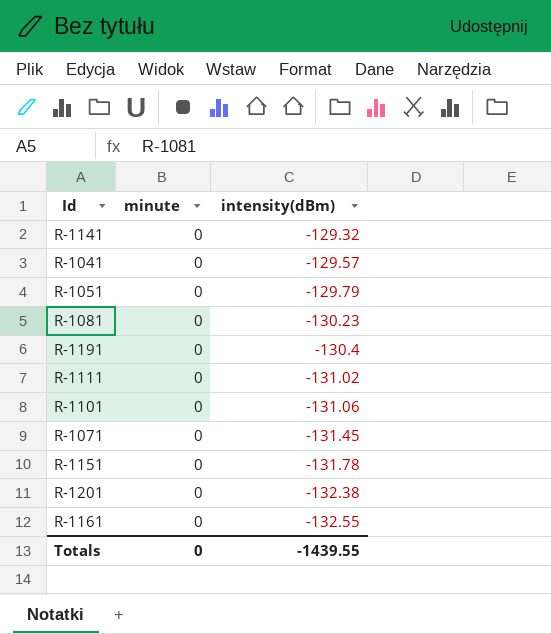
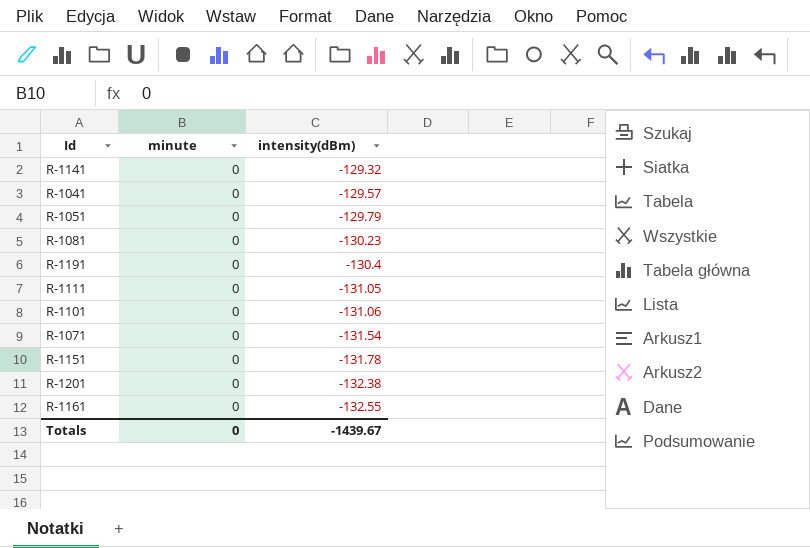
R-1111 | intensity(dBm): -131.02 -> -131.05
R-1071 | intensity(dBm): -131.45 -> -131.54
Totals | intensity(dBm): -1439.55 -> -1439.67

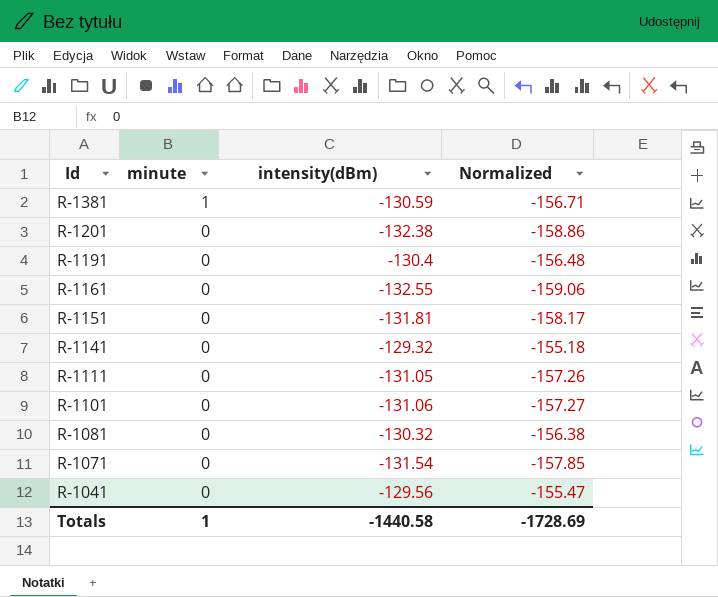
row order: intensity(dBm) descending -> Id descending
column Normalized | formula: none -> [intensity(dBm)] * 1.2
row R-1051: 0 | -129.79 -> none
row R-1381: none -> 1 | -130.59 | -156.71
R-1151 | intensity(dBm): -131.78 -> -131.81
R-1081 | intensity(dBm): -130.23 -> -130.32
R-1041 | intensity(dBm): -129.57 -> -129.56
Totals | minute: 0 -> 1
Totals | intensity(dBm): -1439.67 -> -1440.58

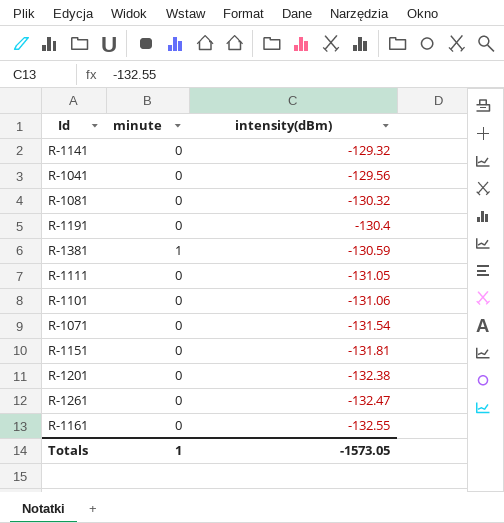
row order: Id descending -> intensity(dBm) descending
column Normalized | formula: [intensity(dBm)] * 1.2 -> none
row R-1261: none -> 0 | -132.47
Totals | intensity(dBm): -1440.58 -> -1573.05

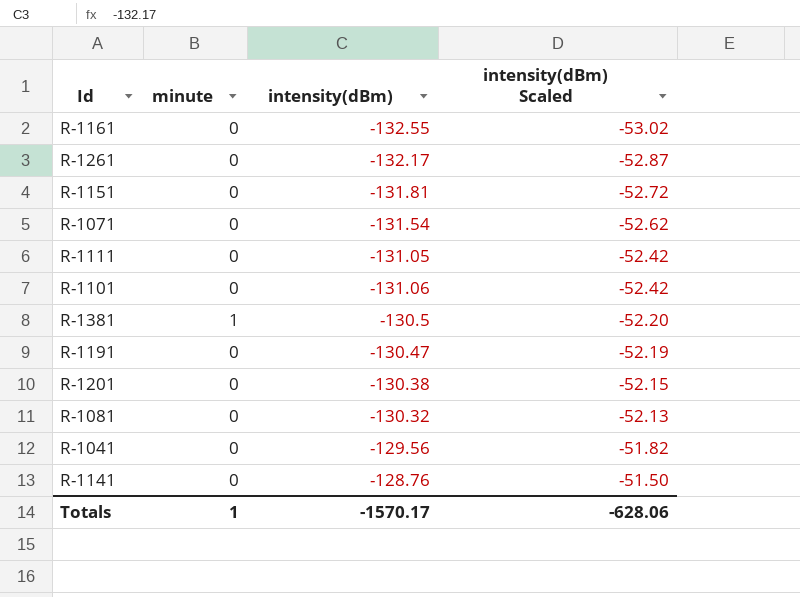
row order: intensity(dBm) descending -> intensity(dBm) Scaled ascending
column intensity(dBm) Scaled | formula: none -> [intensity(dBm)] * 0.4
R-1261 | intensity(dBm): -132.47 -> -132.17
R-1381 | intensity(dBm): -130.59 -> -130.5
R-1191 | intensity(dBm): -130.4 -> -130.47
R-1201 | intensity(dBm): -132.38 -> -130.38
R-1141 | intensity(dBm): -129.32 -> -128.76
Totals | intensity(dBm): -1573.05 -> -1570.17

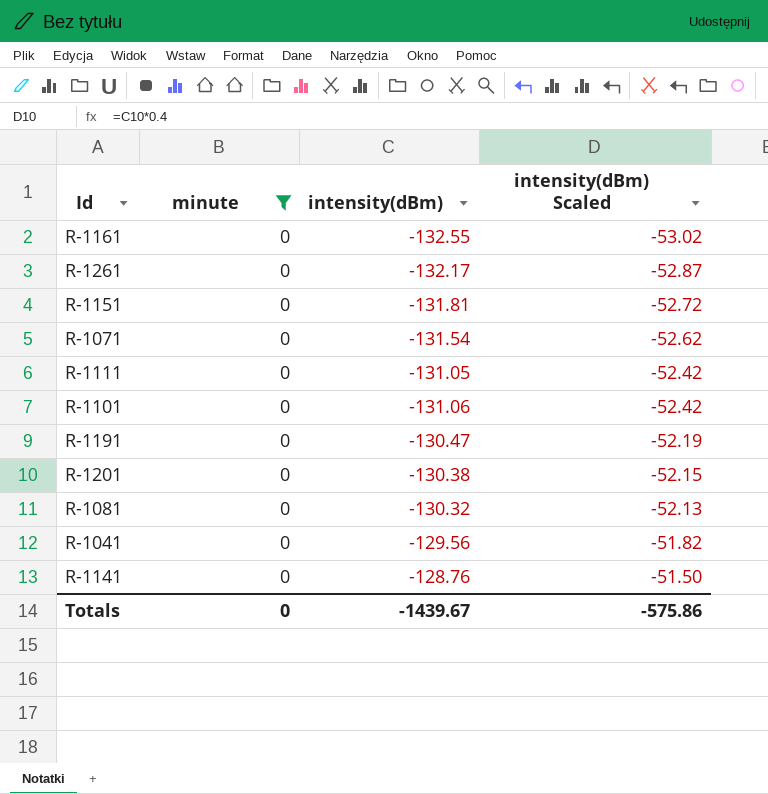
filter: none -> minute = 0
Totals | minute: 1 -> 0
Totals | intensity(dBm): -1570.17 -> -1439.67
Totals | intensity(dBm) Scaled: -628.06 -> -575.86

